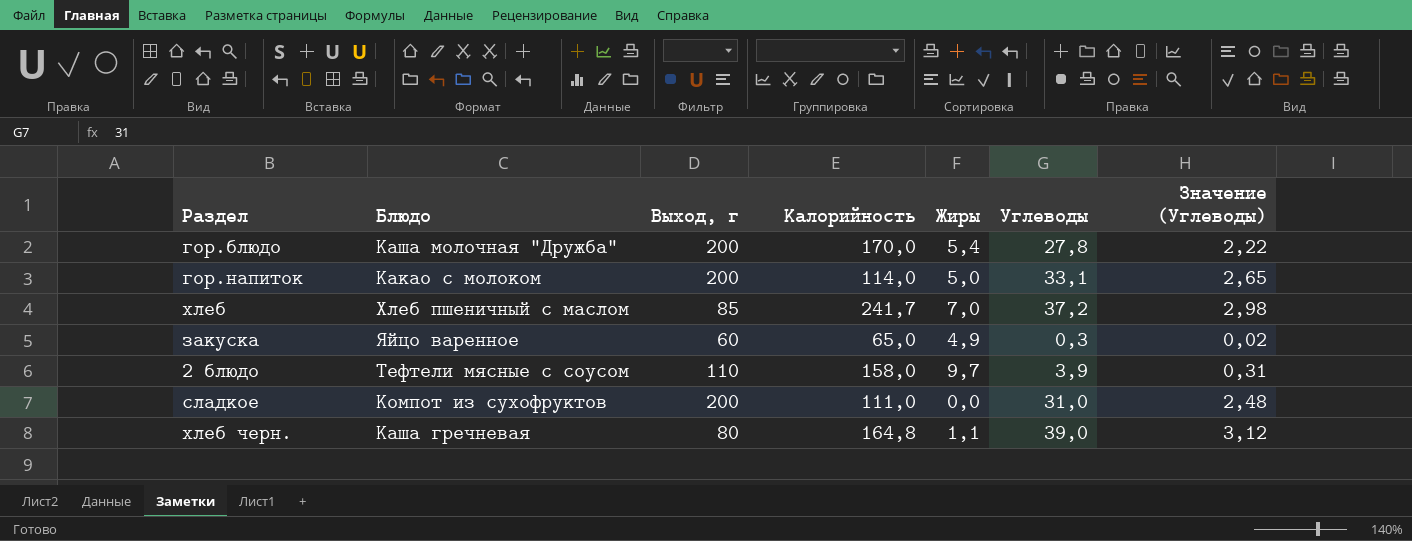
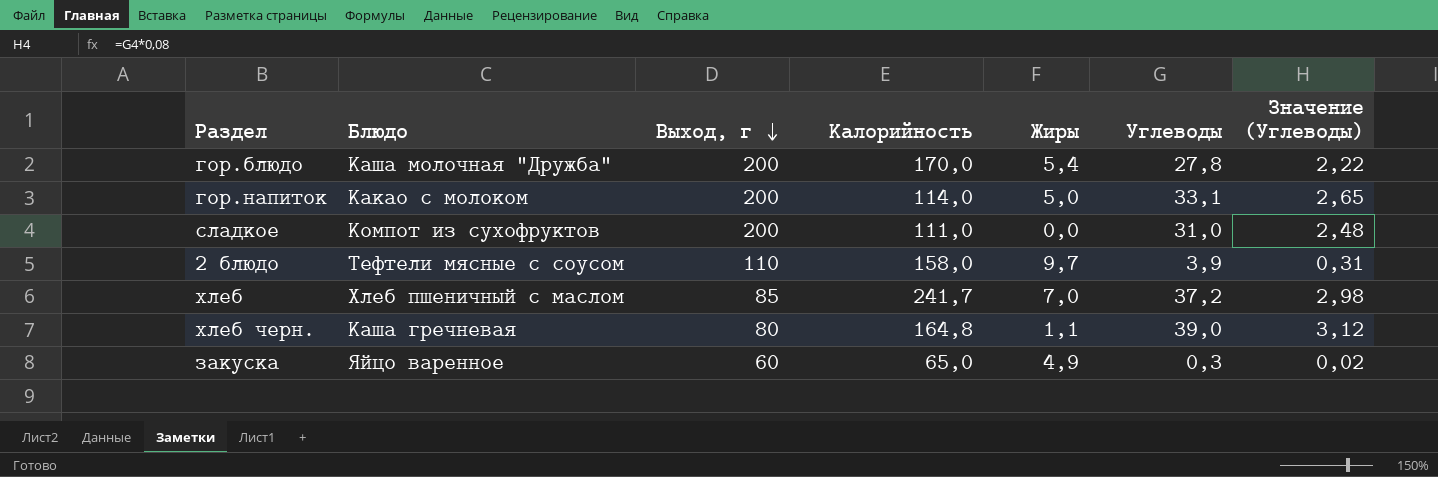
row order: none -> Выход, г descending

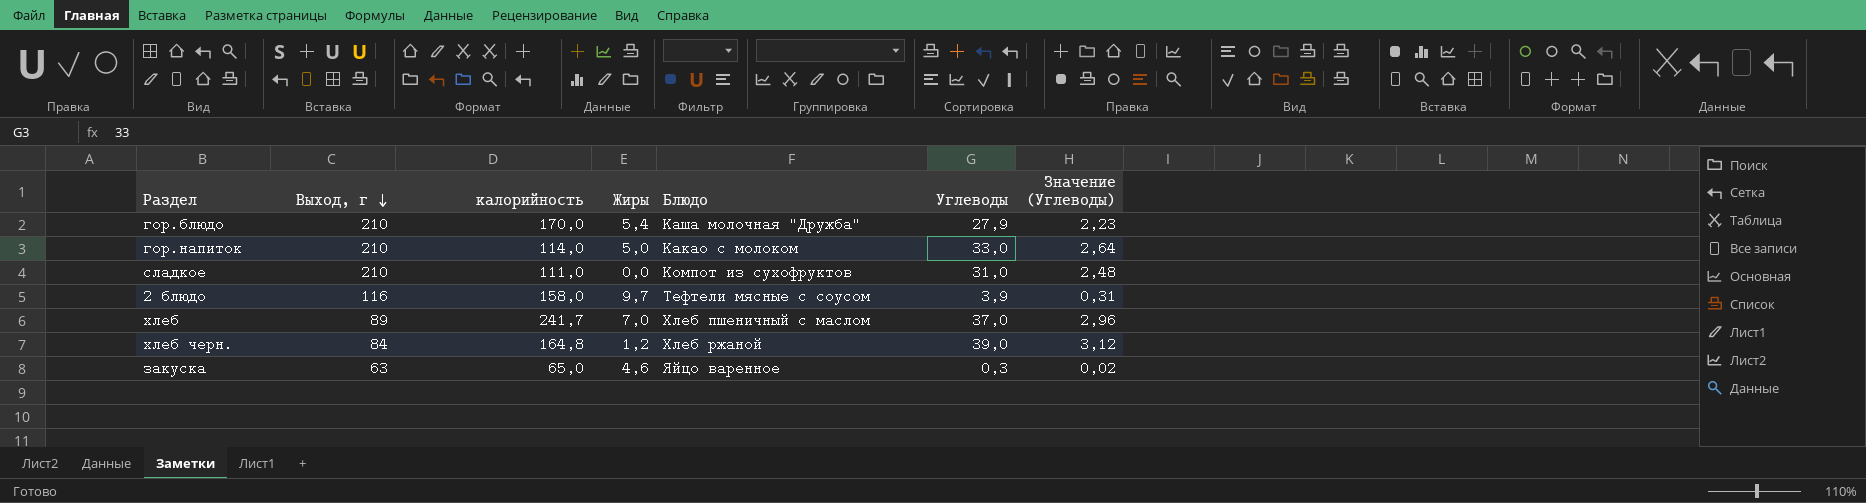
column name: Калорийность -> калорийность
column Блюдо | position: 2 -> 5
гор.блюдо | Выход, г: 200 -> 210
гор.блюдо | Углеводы: 27,8 -> 27,9
гор.блюдо | Значение (Углеводы): 2,22 -> 2,23
гор.напиток | Выход, г: 200 -> 210
гор.напиток | Углеводы: 33,1 -> 33,0
гор.напиток | Значение (Углеводы): 2,65 -> 2,64
сладкое | Выход, г: 200 -> 210
2 блюдо | Выход, г: 110 -> 116
хлеб | Выход, г: 85 -> 89
хлеб | Углеводы: 37,2 -> 37,0
хлеб | Значение (Углеводы): 2,98 -> 2,96
хлеб черн. | Выход, г: 80 -> 84
хлеб черн. | Жиры: 1,1 -> 1,2
хлеб черн. | Блюдо: Каша гречневая -> Хлеб ржаной
закуска | Выход, г: 60 -> 63
закуска | Жиры: 4,9 -> 4,6

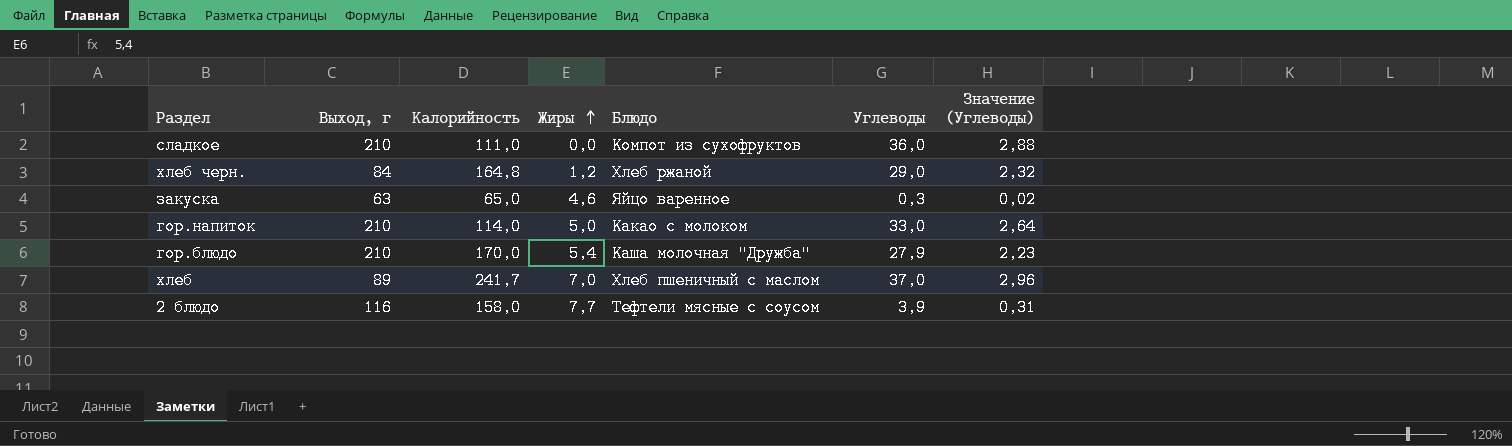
row order: Выход, г descending -> Жиры ascending
column name: калорийность -> Калорийность
сладкое | Углеводы: 31,0 -> 36,0
сладкое | Значение (Углеводы): 2,48 -> 2,88
хлеб черн. | Углеводы: 39,0 -> 29,0
хлеб черн. | Значение (Углеводы): 3,12 -> 2,32
2 блюдо | Жиры: 9,7 -> 7,7

